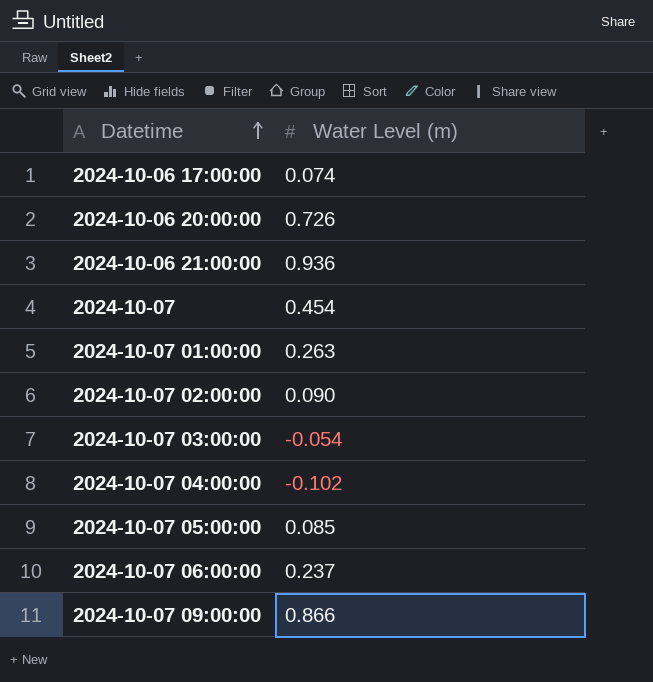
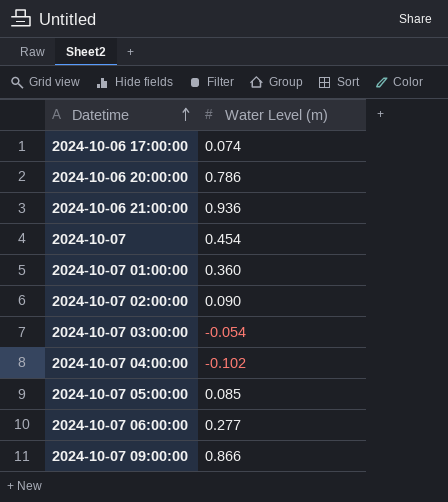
2024-10-06 20:00:00 | Water Level (m): 0.726 -> 0.786
2024-10-07 01:00:00 | Water Level (m): 0.263 -> 0.360
2024-10-07 06:00:00 | Water Level (m): 0.237 -> 0.277

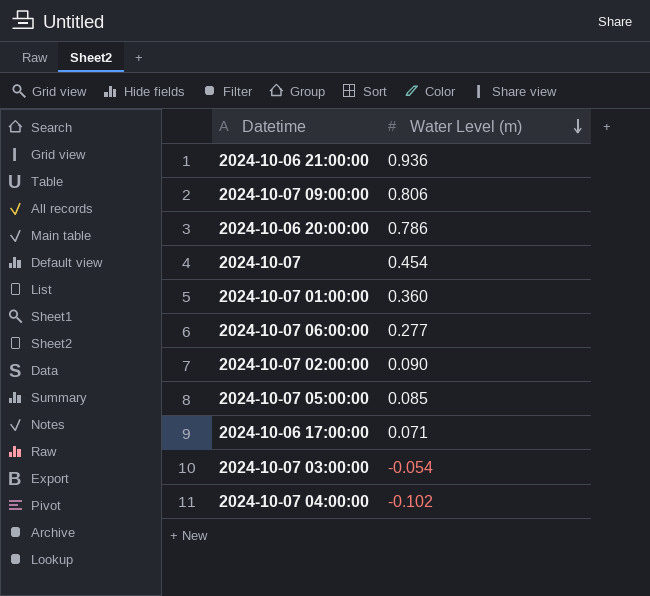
row order: Datetime ascending -> Water Level (m) descending
2024-10-07 09:00:00 | Water Level (m): 0.866 -> 0.806
2024-10-06 17:00:00 | Water Level (m): 0.074 -> 0.071

